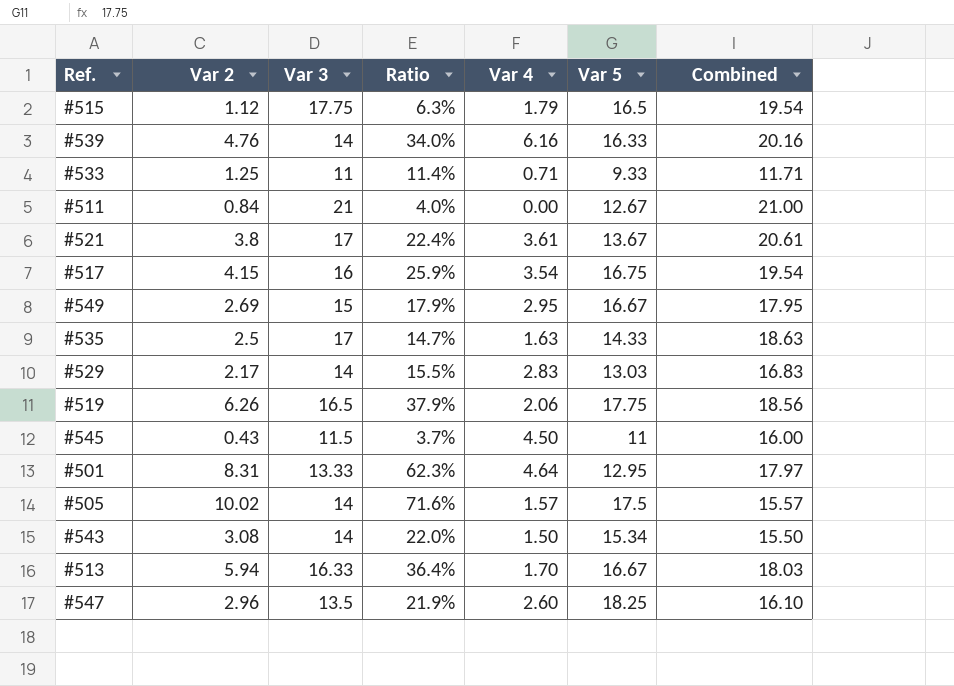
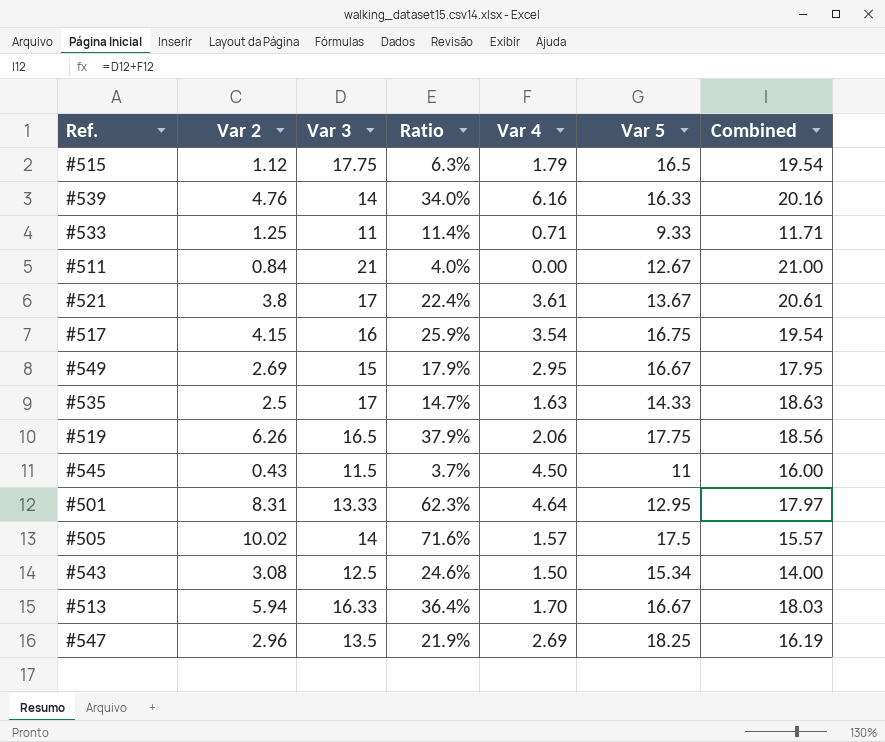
row #529: 2.17 | 14 | 15.5% | 2.83 | 13.03 | 16.83 -> none
#543 | Var 3: 14 -> 12.5
#543 | Ratio: 22.0% -> 24.6%
#543 | Combined: 15.50 -> 14.00
#547 | Var 4: 2.60 -> 2.69
#547 | Combined: 16.10 -> 16.19

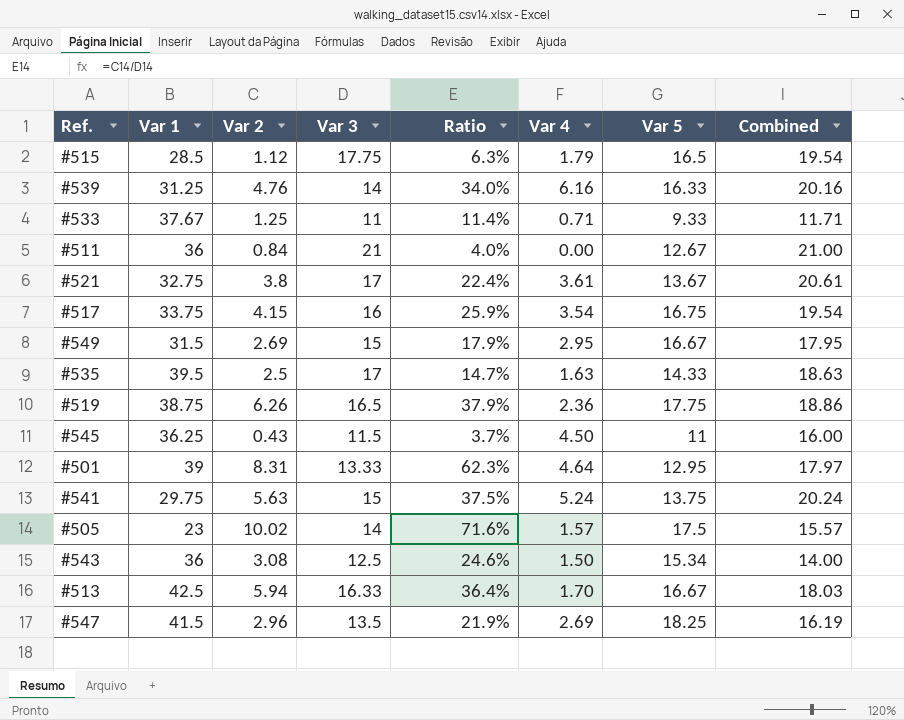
column Var 1 | position: none -> 2
#519 | Var 4: 2.06 -> 2.36
#519 | Combined: 18.56 -> 18.86
row #541: none -> 29.75 | 5.63 | 15 | 37.5% | 5.24 | 13.75 | 20.24

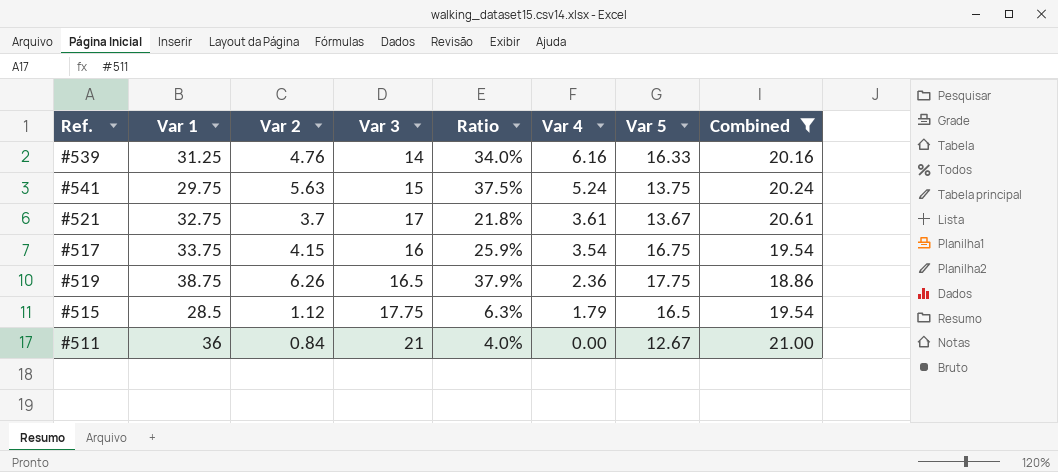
filter: none -> Combined >= 18.86
row order: none -> Var 4 descending
#521 | Var 2: 3.8 -> 3.7
#521 | Ratio: 22.4% -> 21.8%

